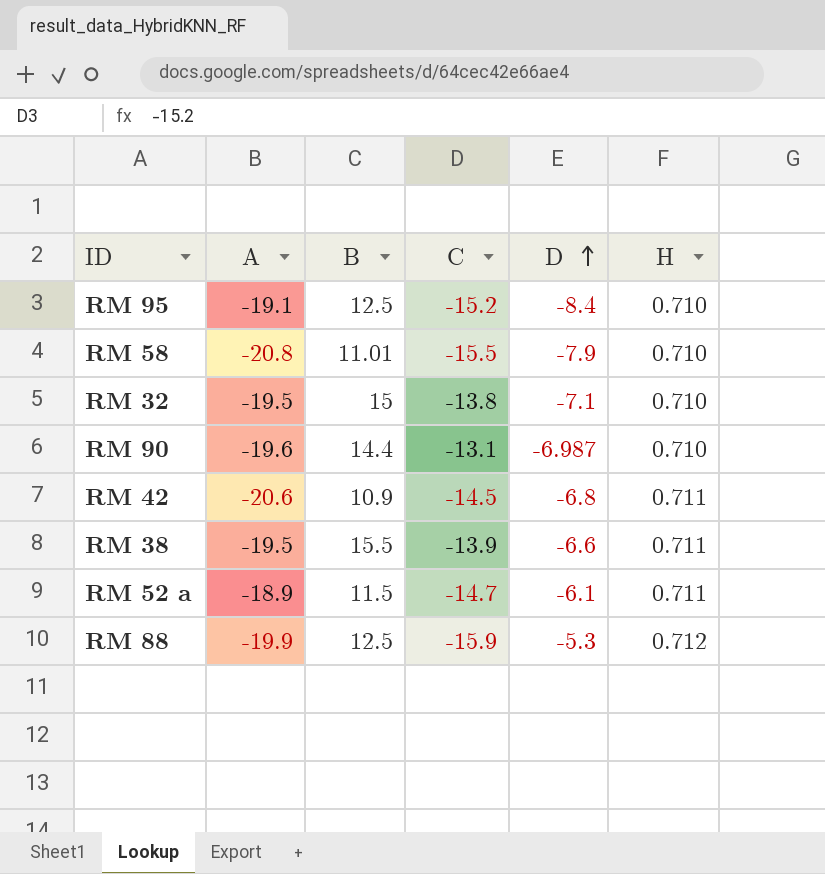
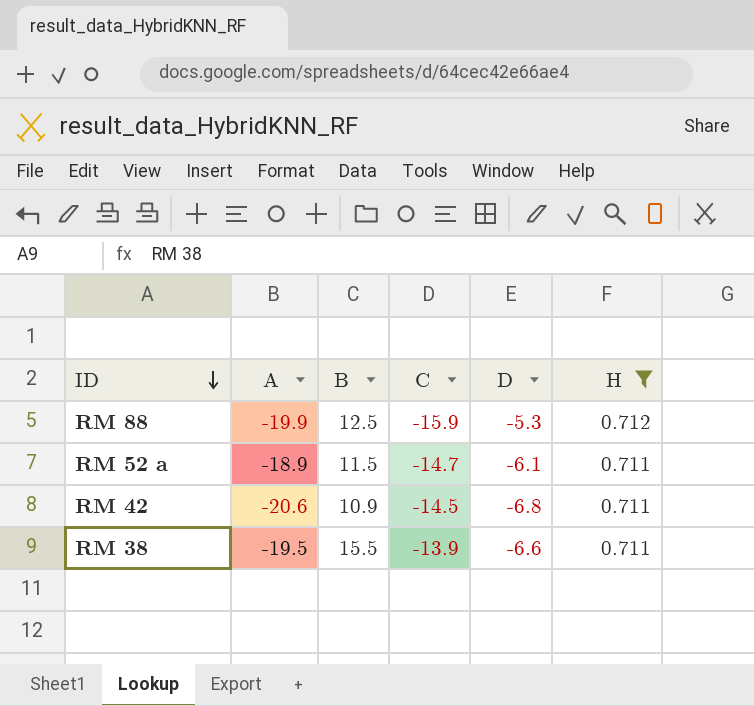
filter: none -> H != 0.710
row order: D ascending -> ID descending

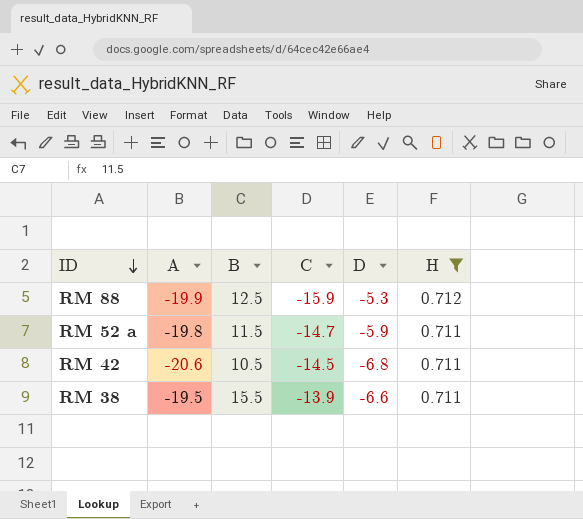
RM 52 a | A: -18.9 -> -19.8
RM 52 a | D: -6.1 -> -5.9
RM 42 | B: 10.9 -> 10.5

